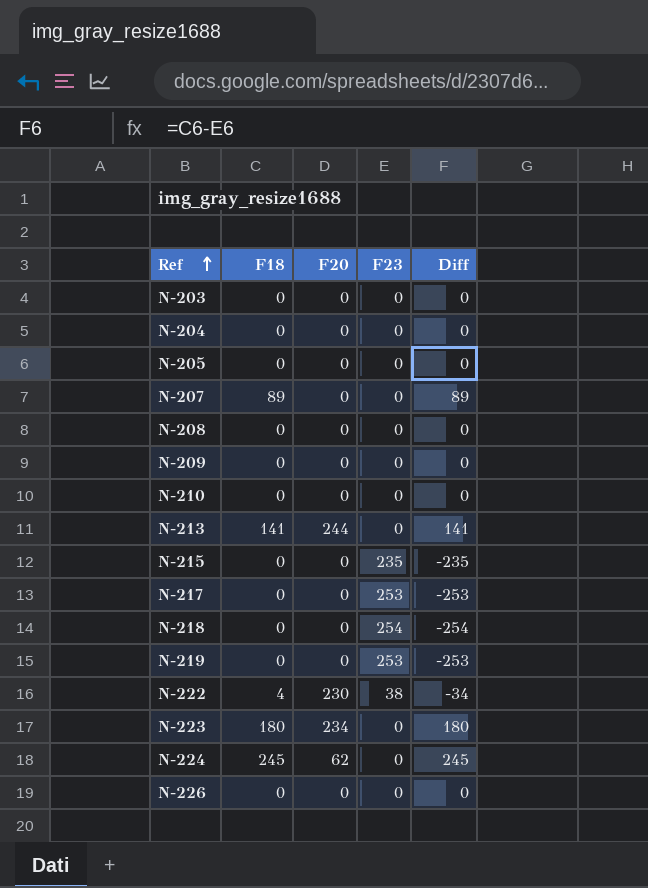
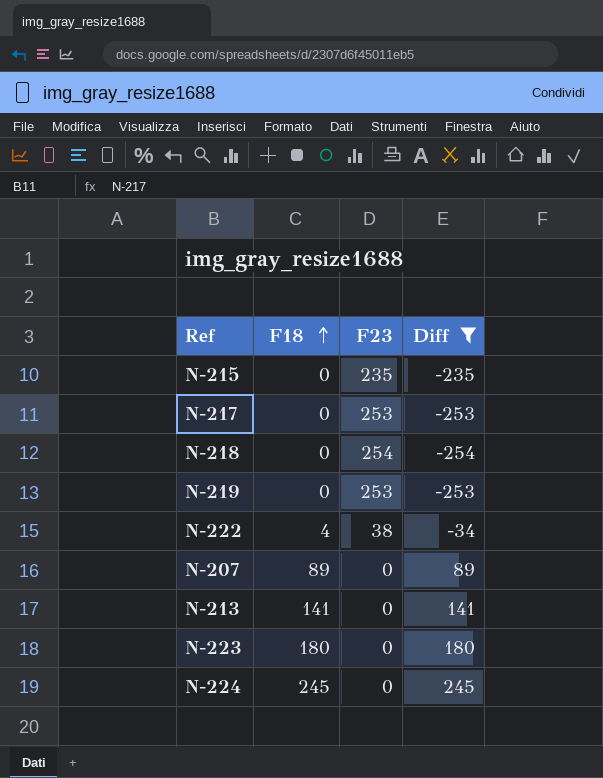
filter: none -> Diff != 0
row order: Ref ascending -> F18 ascending
column F20 | position: 3 -> none

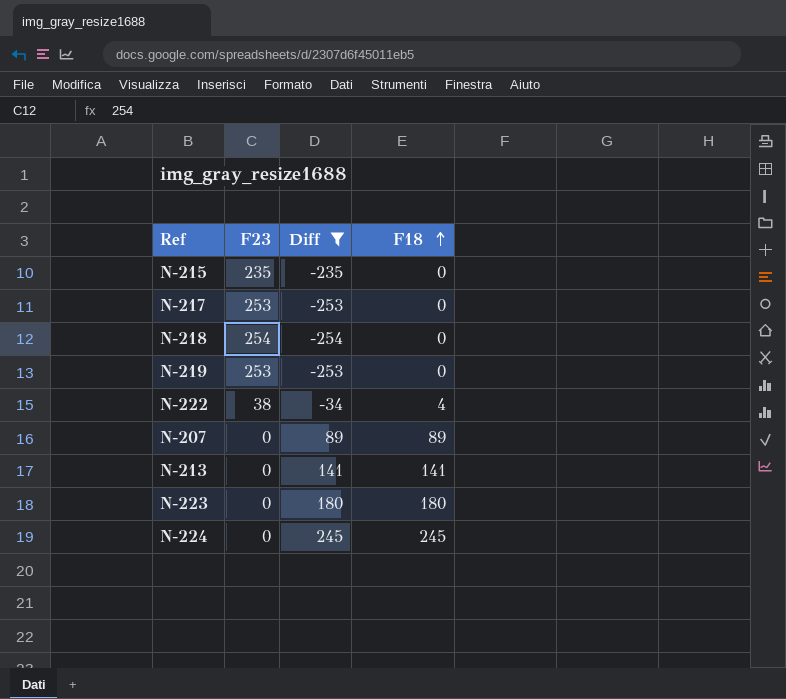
column F18 | position: 2 -> 4

